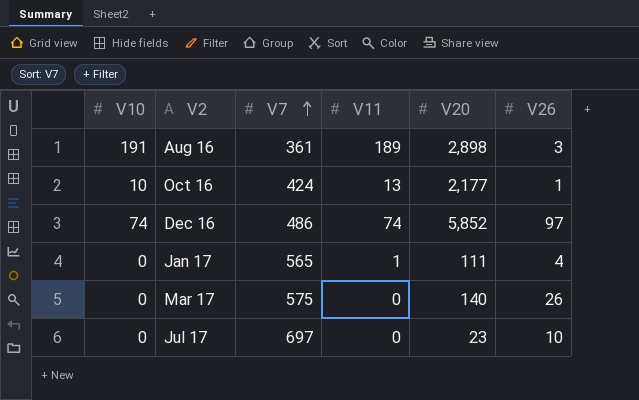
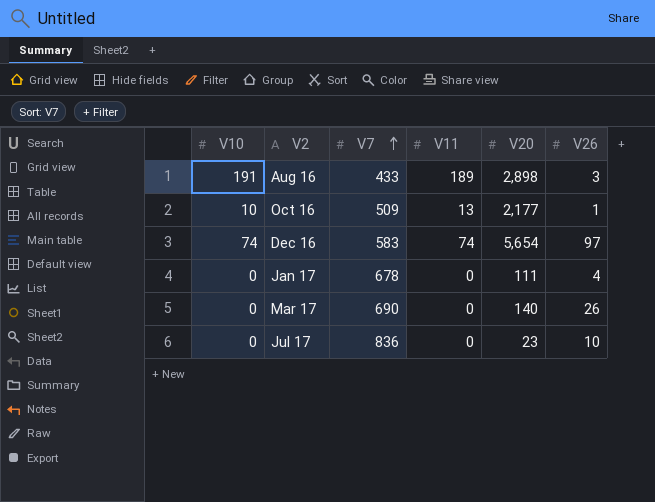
Aug 16 | V7: 361 -> 433
Oct 16 | V7: 424 -> 509
Dec 16 | V7: 486 -> 583
Dec 16 | V20: 5,852 -> 5,654
Jan 17 | V7: 565 -> 678
Jan 17 | V11: 1 -> 0
Mar 17 | V7: 575 -> 690
Jul 17 | V7: 697 -> 836

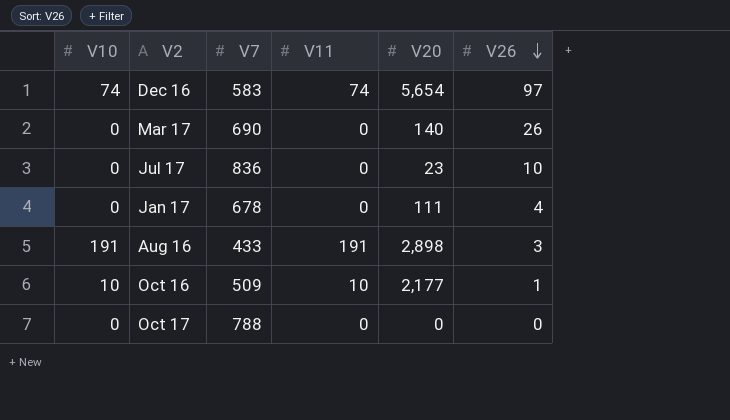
row order: V7 ascending -> V26 descending
Aug 16 | V11: 189 -> 191
Oct 16 | V11: 13 -> 10
row Oct 17: none -> 0 | 788 | 0 | 0 | 0

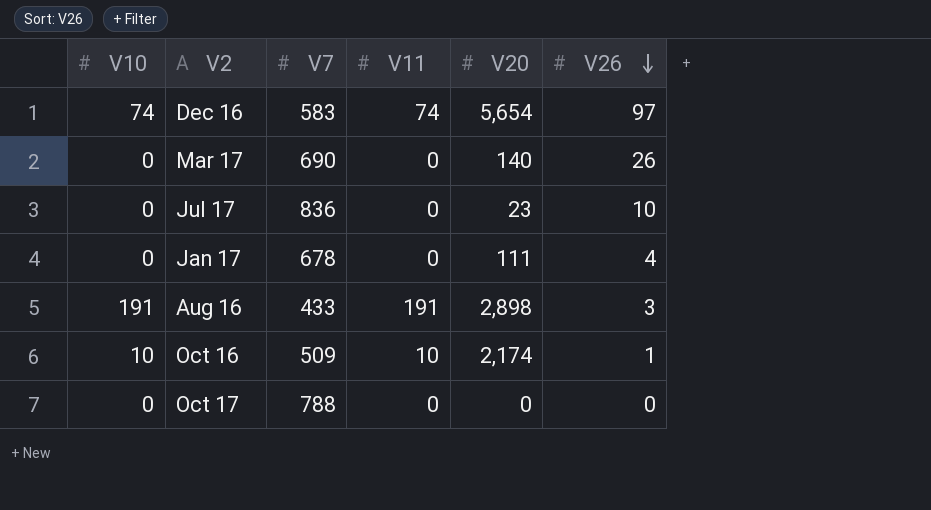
Oct 16 | V20: 2,177 -> 2,174

